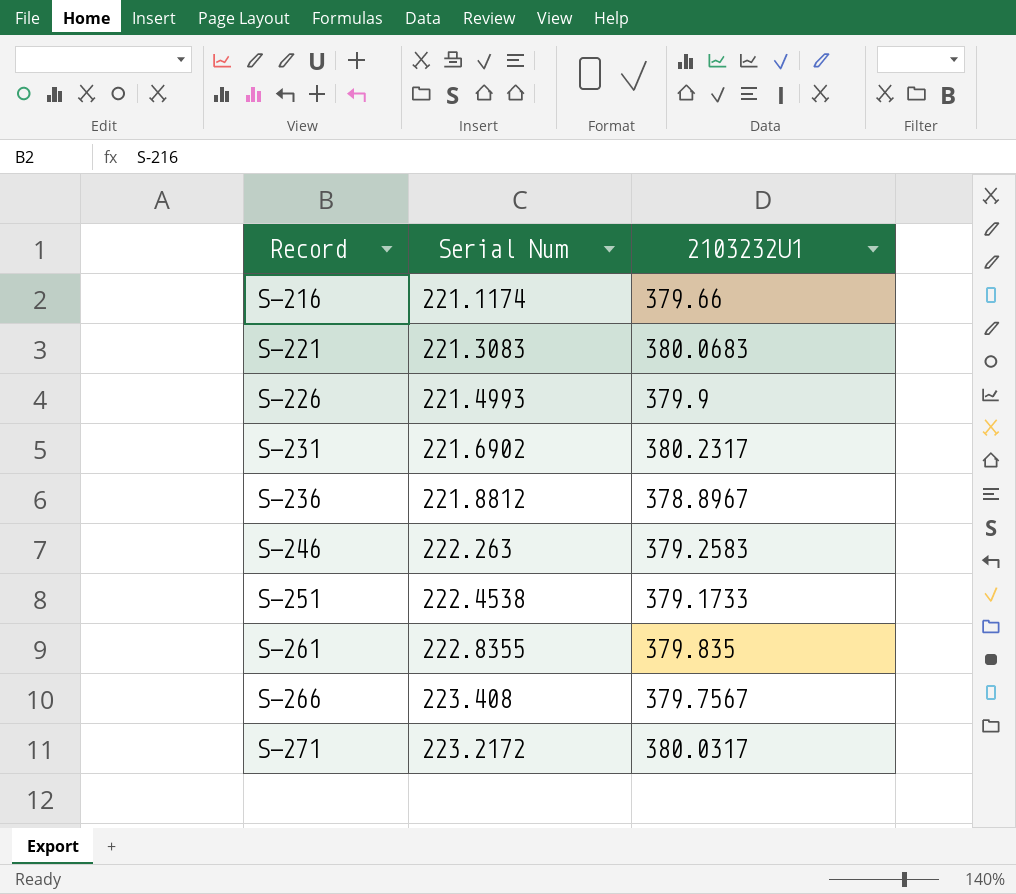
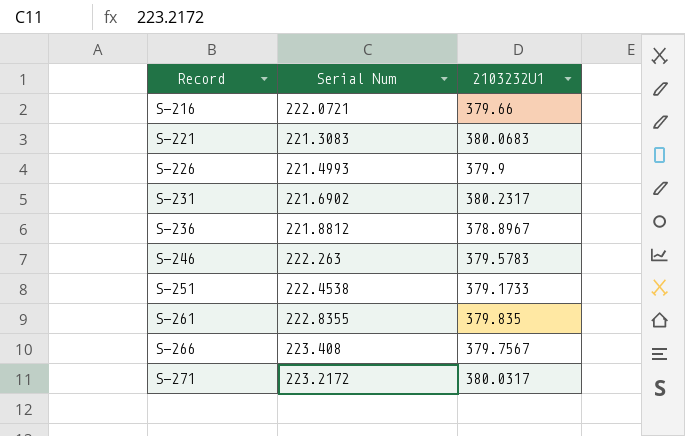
S-216 | Serial Num: 221.1174 -> 222.0721
S-246 | 2103232U1: 379.2583 -> 379.5783

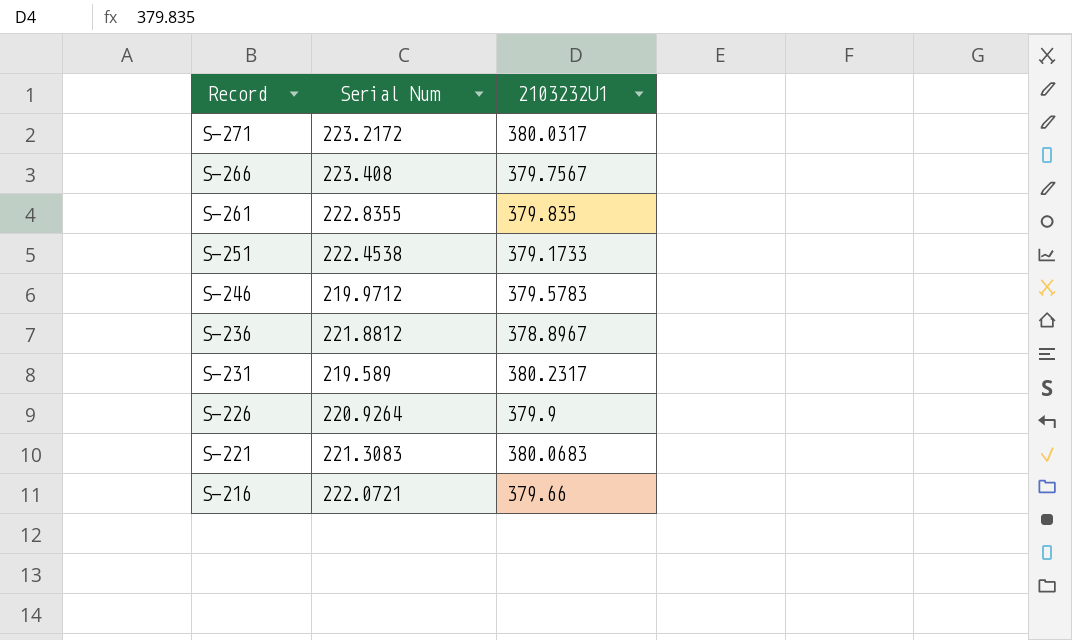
row order: Record ascending -> Record descending
S-246 | Serial Num: 222.263 -> 219.9712
S-231 | Serial Num: 221.6902 -> 219.589
S-226 | Serial Num: 221.4993 -> 220.9264

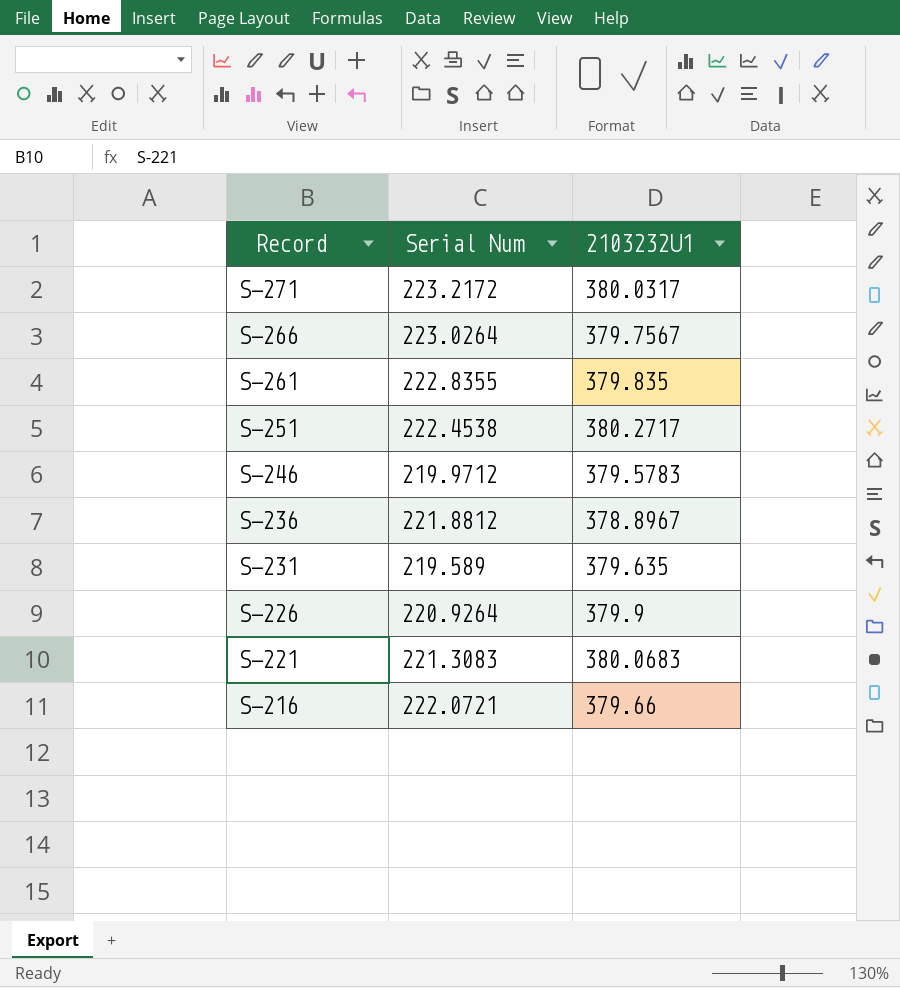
S-266 | Serial Num: 223.408 -> 223.0264
S-251 | 2103232U1: 379.1733 -> 380.2717
S-231 | 2103232U1: 380.2317 -> 379.635

